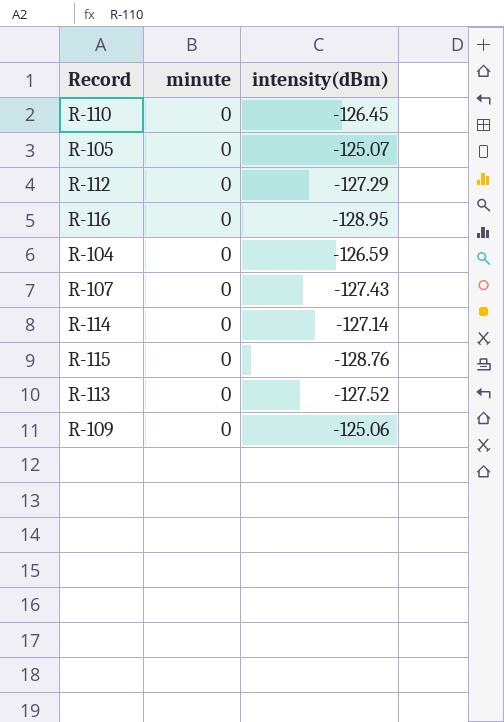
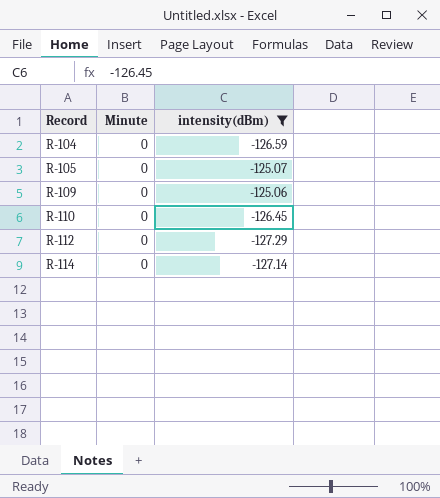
filter: none -> intensity(dBm) >= -127.29
row order: none -> Record ascending
column name: minute -> Minute

